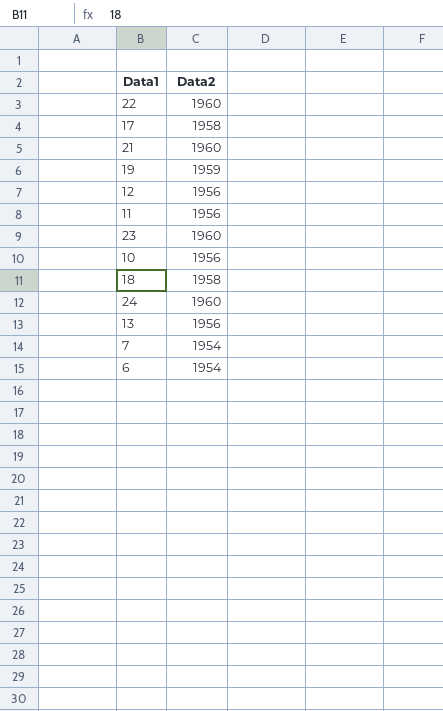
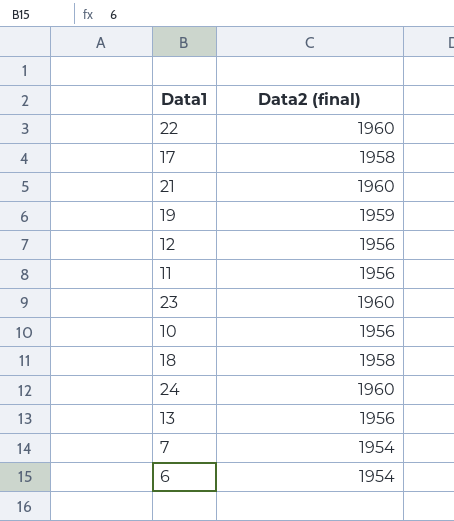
column name: Data2 -> Data2 (final)

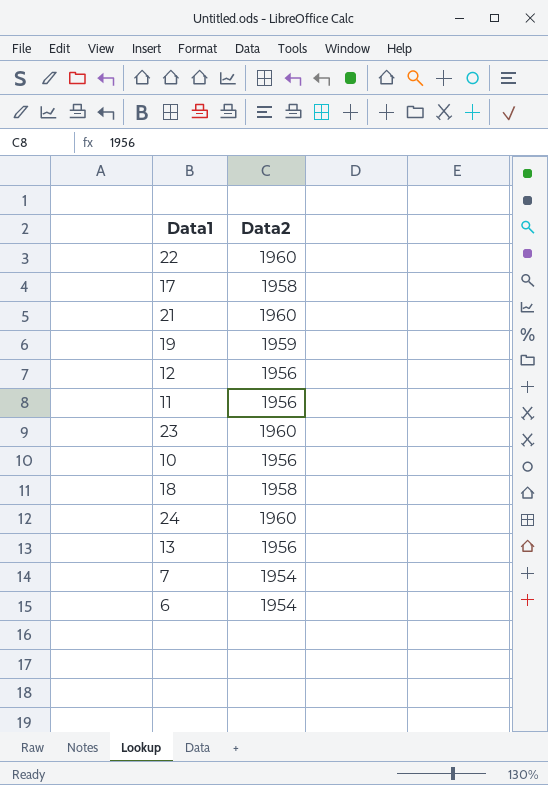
column name: Data2 (final) -> Data2

